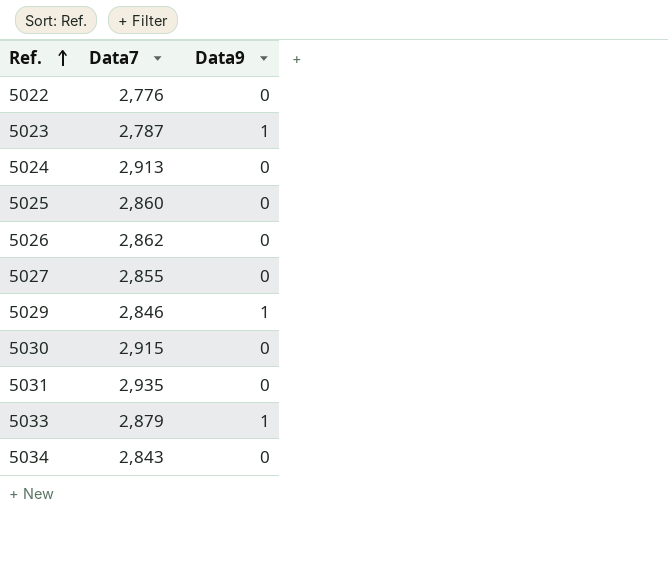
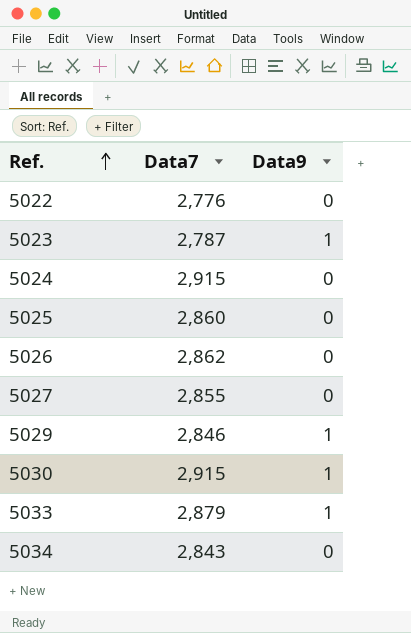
row 5031: 2,935 | 0 -> none
5024 | Data7: 2,913 -> 2,915
5030 | Data9: 0 -> 1

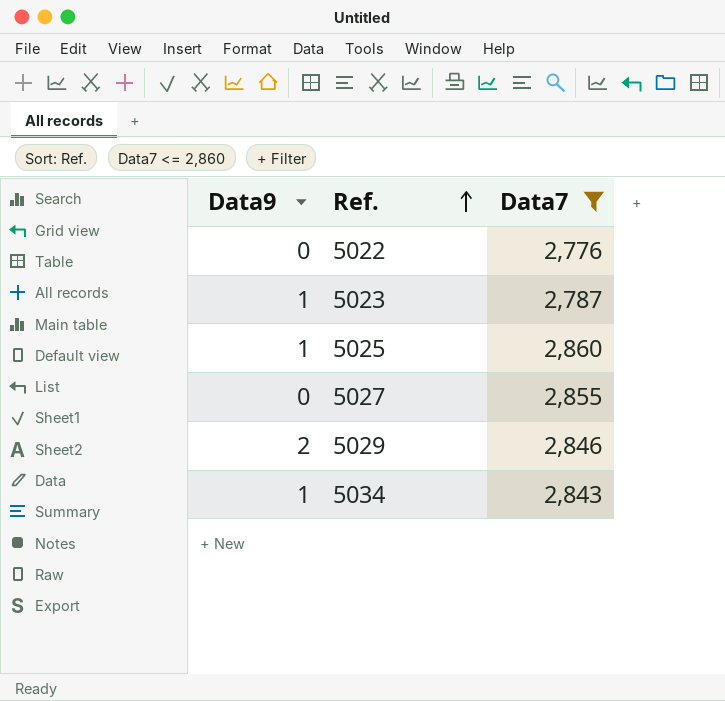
filter: none -> Data7 <= 2,860
column Data9 | position: 3 -> 1
5025 | Data9: 0 -> 1
5029 | Data9: 1 -> 2
5034 | Data9: 0 -> 1

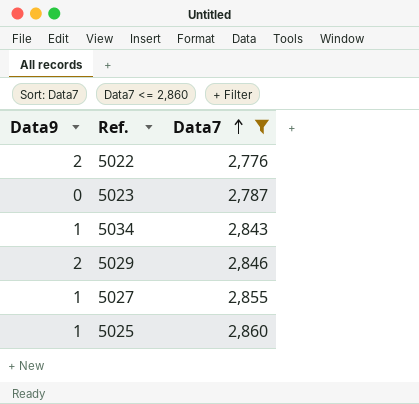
row order: Ref. ascending -> Data7 ascending
5022 | Data9: 0 -> 2
5023 | Data9: 1 -> 0
5027 | Data9: 0 -> 1

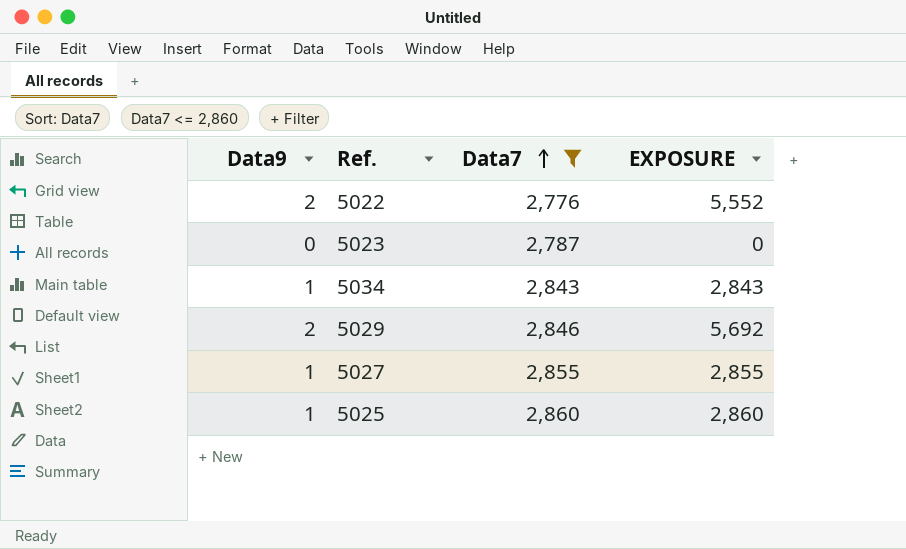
column EXPOSURE | formula: none -> [Data9] * [Data7]

